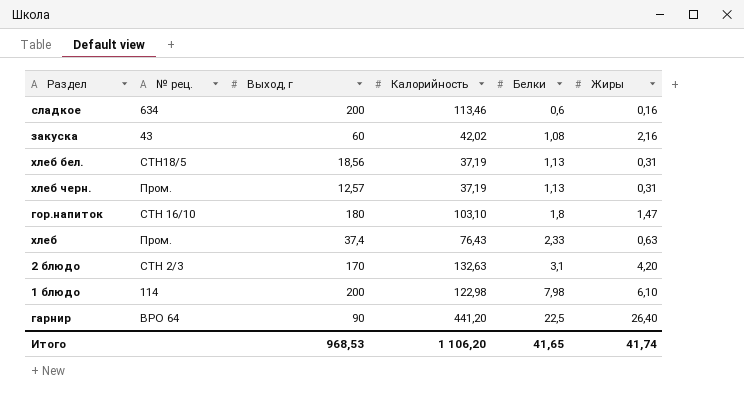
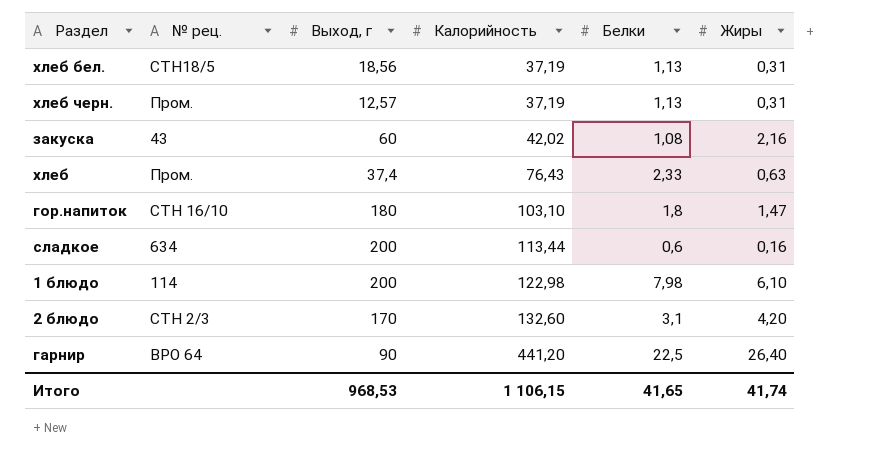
row order: Белки ascending -> Калорийность ascending
сладкое | Калорийность: 113,46 -> 113,44
2 блюдо | Калорийность: 132,63 -> 132,60
Итого | Калорийность: 1 106,20 -> 1 106,15

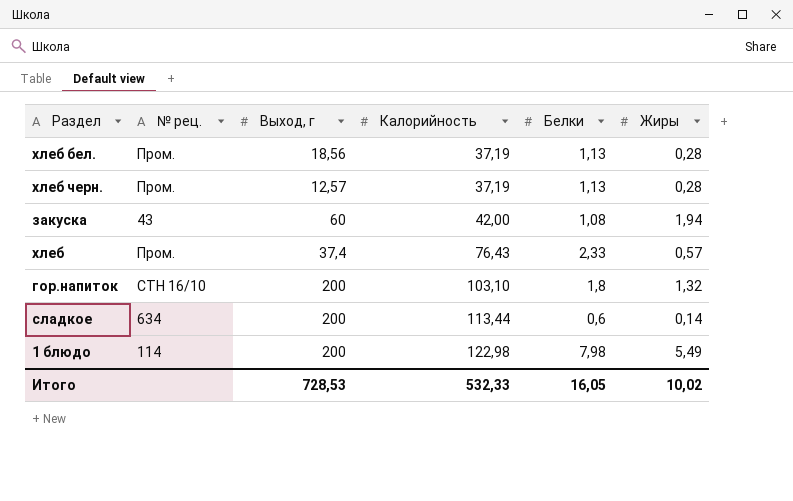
row 2 блюдо: СТН 2/3 | 170 | 132,60 | 3,1 | 4,20 -> none
row гарнир: ВРО 64 | 90 | 441,20 | 22,5 | 26,40 -> none
хлеб бел. | № рец.: СТН18/5 -> Пром.
хлеб бел. | Жиры: 0,31 -> 0,28
хлеб черн. | Жиры: 0,31 -> 0,28
закуска | Калорийность: 42,02 -> 42,00
закуска | Жиры: 2,16 -> 1,94
хлеб | Жиры: 0,63 -> 0,57
гор.напиток | Выход, г: 180 -> 200
гор.напиток | Жиры: 1,47 -> 1,32
сладкое | Жиры: 0,16 -> 0,14
1 блюдо | Жиры: 6,10 -> 5,49
Итого | Выход, г: 968,53 -> 728,53
Итого | Калорийность: 1 106,15 -> 532,33
Итого | Белки: 41,65 -> 16,05
Итого | Жиры: 41,74 -> 10,02

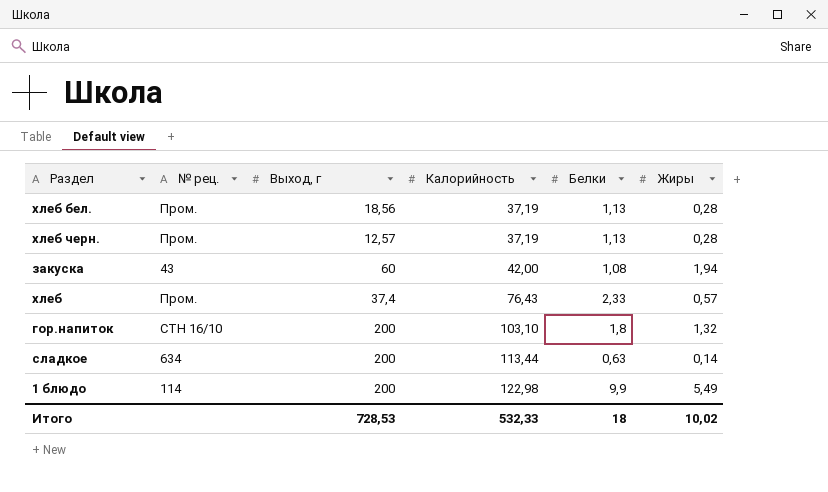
сладкое | Белки: 0,6 -> 0,63
1 блюдо | Белки: 7,98 -> 9,9
Итого | Белки: 16,05 -> 18

